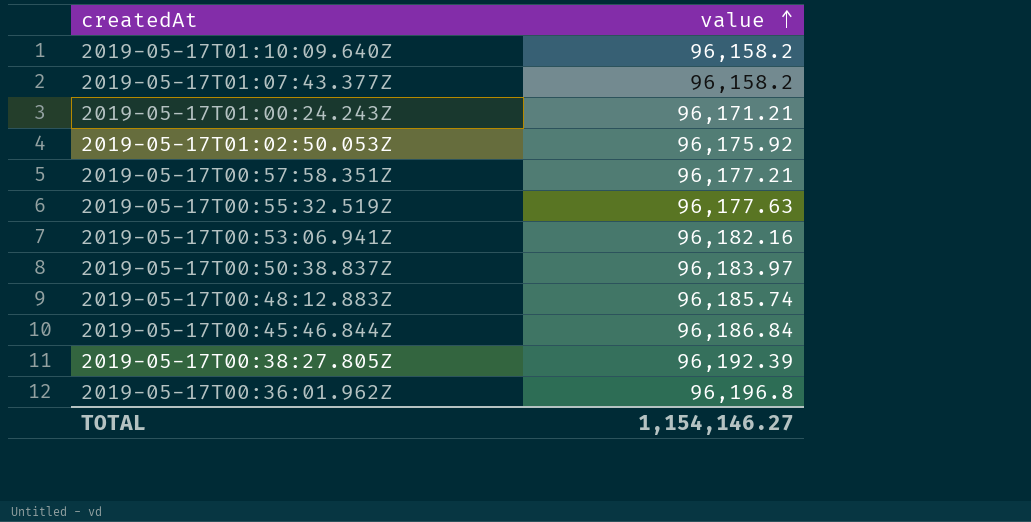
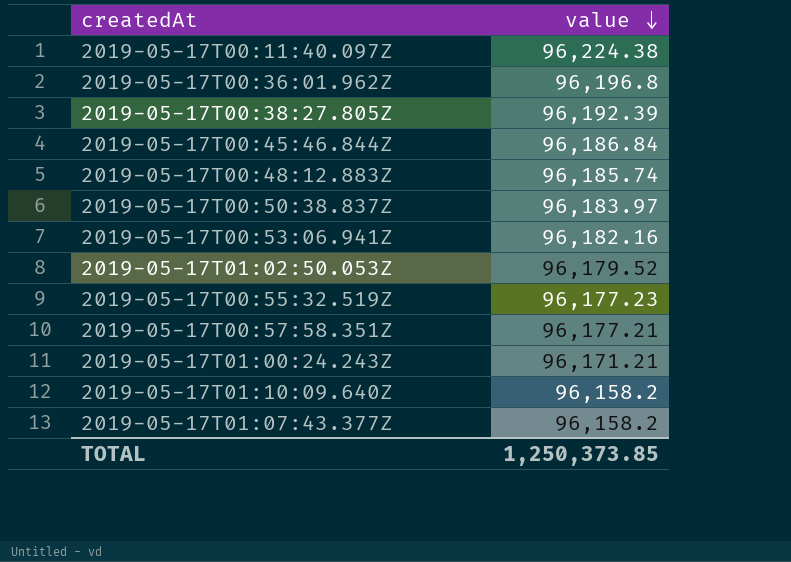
row order: value ascending -> value descending
row 2019-05-17T00:11:40.097Z: none -> 96,224.38
2019-05-17T01:02:50.053Z | value: 96,175.92 -> 96,179.52
2019-05-17T00:55:32.519Z | value: 96,177.63 -> 96,177.23
TOTAL | value: 1,154,146.27 -> 1,250,373.85

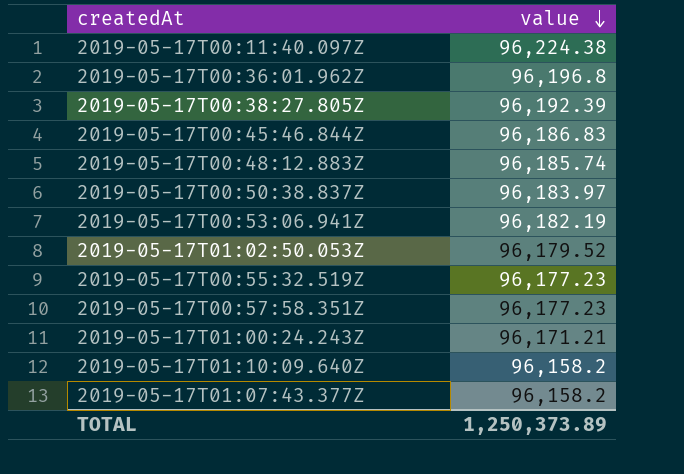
2019-05-17T00:45:46.844Z | value: 96,186.84 -> 96,186.83
2019-05-17T00:53:06.941Z | value: 96,182.16 -> 96,182.19
2019-05-17T00:57:58.351Z | value: 96,177.21 -> 96,177.23
TOTAL | value: 1,250,373.85 -> 1,250,373.89

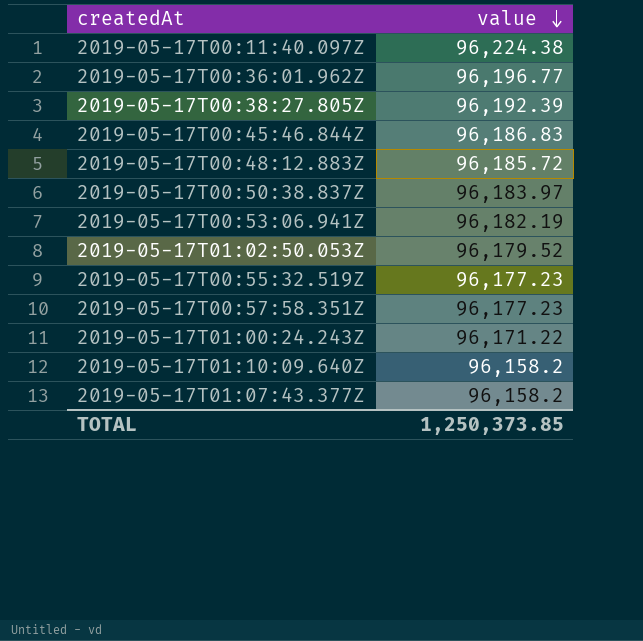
2019-05-17T00:36:01.962Z | value: 96,196.8 -> 96,196.77
2019-05-17T00:48:12.883Z | value: 96,185.74 -> 96,185.72
2019-05-17T01:00:24.243Z | value: 96,171.21 -> 96,171.22
TOTAL | value: 1,250,373.89 -> 1,250,373.85

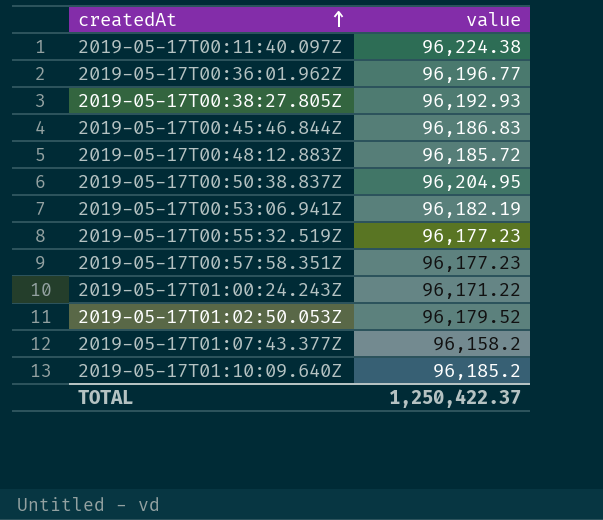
row order: value descending -> createdAt ascending
2019-05-17T00:38:27.805Z | value: 96,192.39 -> 96,192.93
2019-05-17T00:50:38.837Z | value: 96,183.97 -> 96,204.95
2019-05-17T01:10:09.640Z | value: 96,158.2 -> 96,185.2
TOTAL | value: 1,250,373.85 -> 1,250,422.37

